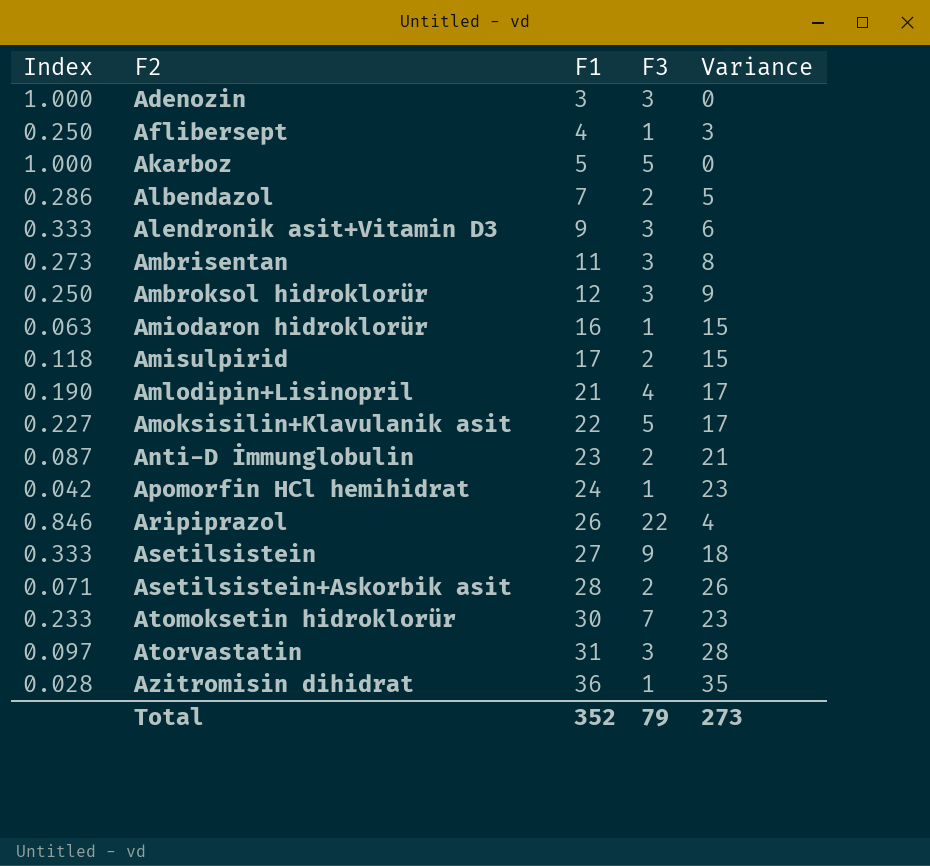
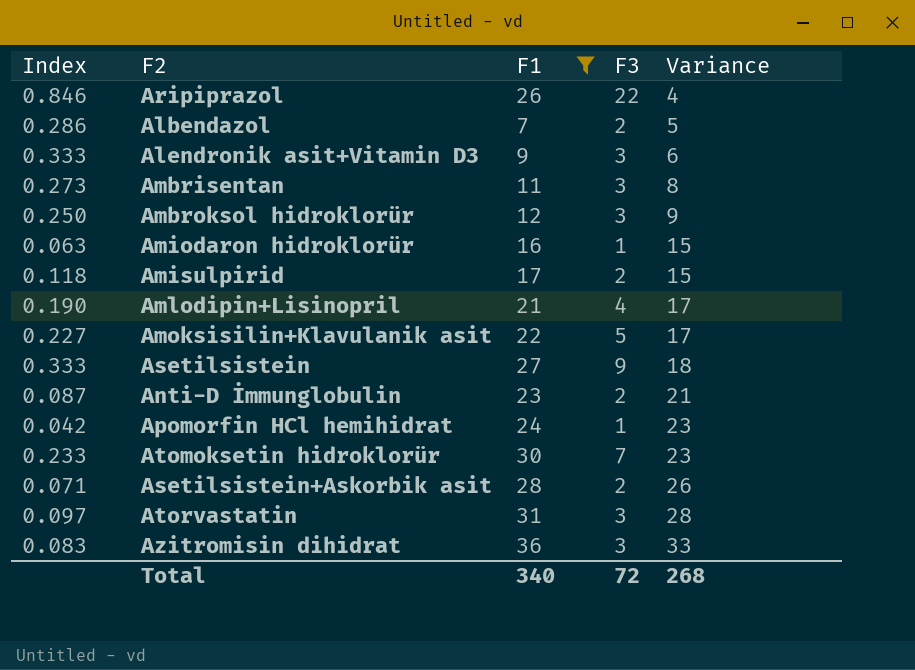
filter: none -> F1 >= 7
row order: F2 ascending -> Variance ascending
Azitromisin dihidrat | Index: 0.028 -> 0.083
Azitromisin dihidrat | F3: 1 -> 3
Azitromisin dihidrat | Variance: 35 -> 33
Total | F1: 352 -> 340
Total | F3: 79 -> 72
Total | Variance: 273 -> 268

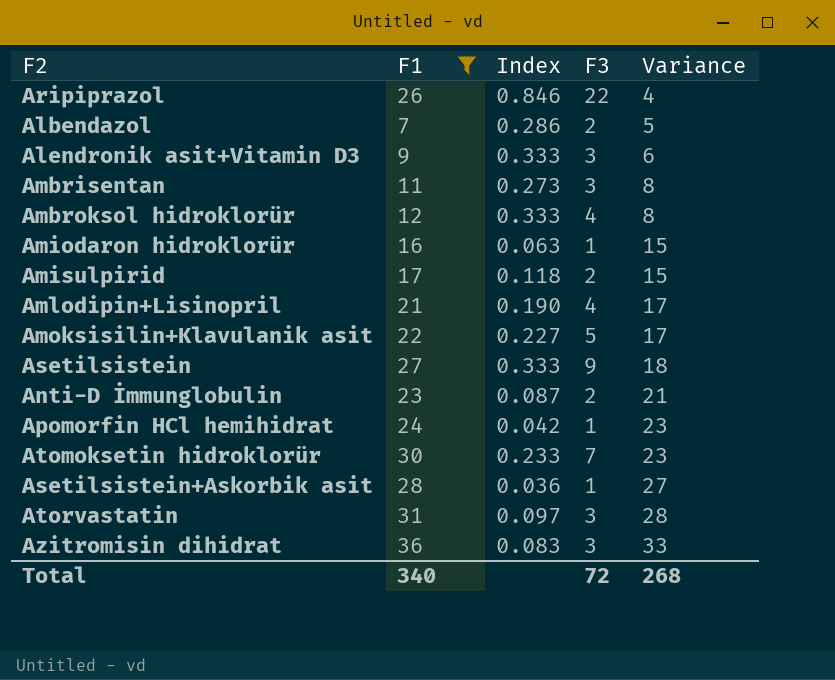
column Index | position: 1 -> 3
Ambroksol hidroklorür | Index: 0.250 -> 0.333
Ambroksol hidroklorür | F3: 3 -> 4
Ambroksol hidroklorür | Variance: 9 -> 8
Asetilsistein+Askorbik asit | Index: 0.071 -> 0.036
Asetilsistein+Askorbik asit | F3: 2 -> 1
Asetilsistein+Askorbik asit | Variance: 26 -> 27

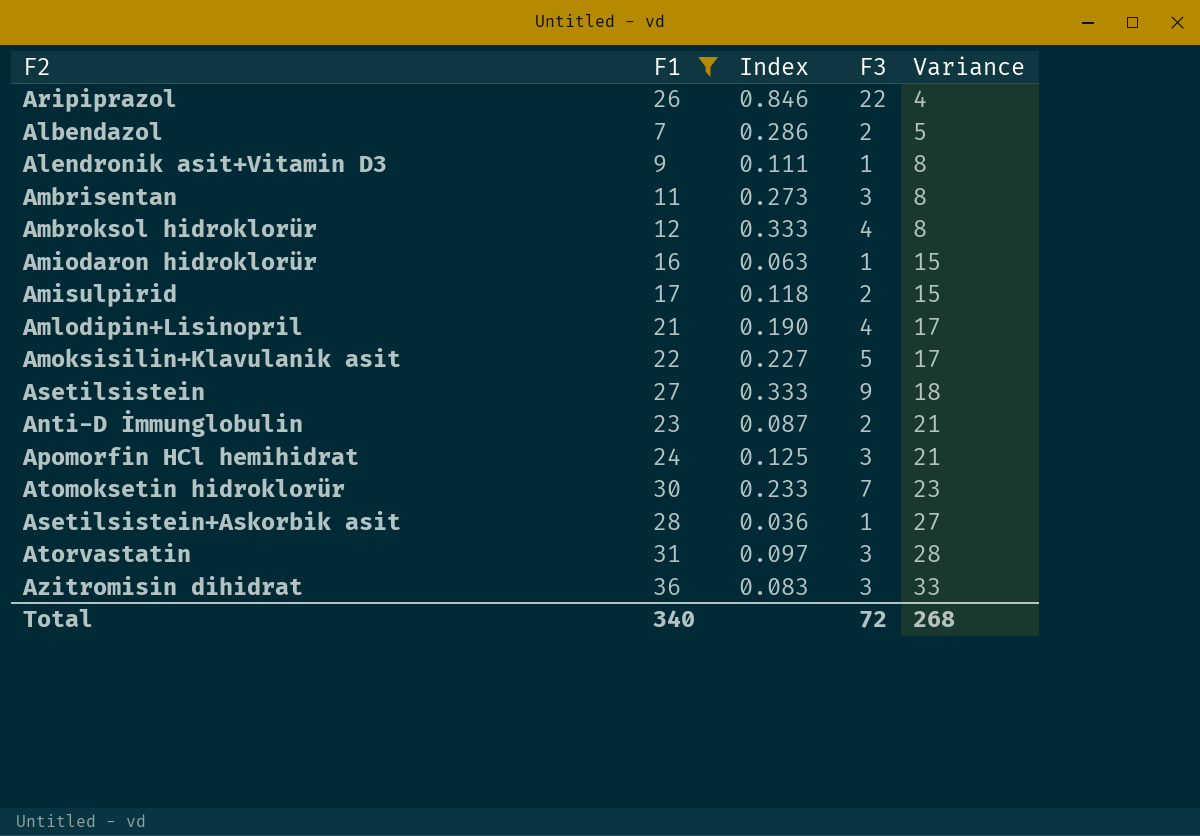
Alendronik asit+Vitamin D3 | Index: 0.333 -> 0.111
Alendronik asit+Vitamin D3 | F3: 3 -> 1
Alendronik asit+Vitamin D3 | Variance: 6 -> 8
Apomorfin HCl hemihidrat | Index: 0.042 -> 0.125
Apomorfin HCl hemihidrat | F3: 1 -> 3
Apomorfin HCl hemihidrat | Variance: 23 -> 21

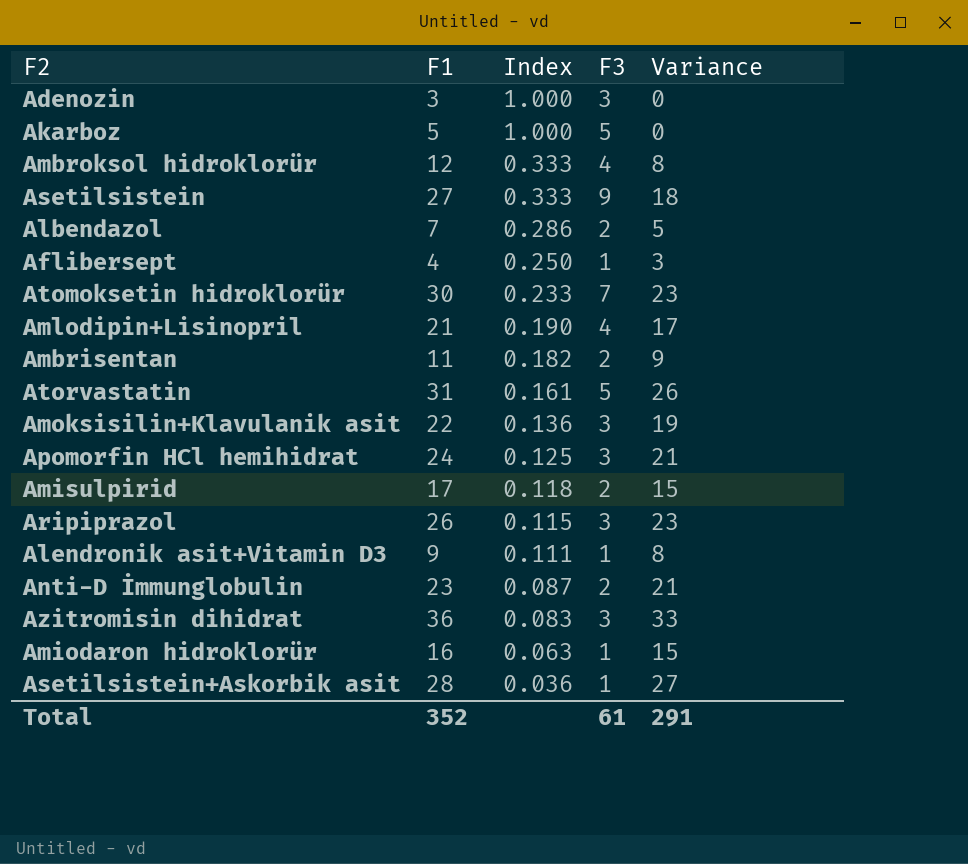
filter: F1 >= 7 -> none
row order: Variance ascending -> Index descending
Ambrisentan | Index: 0.273 -> 0.182
Ambrisentan | F3: 3 -> 2
Ambrisentan | Variance: 8 -> 9
Atorvastatin | Index: 0.097 -> 0.161
Atorvastatin | F3: 3 -> 5
Atorvastatin | Variance: 28 -> 26
Amoksisilin+Klavulanik asit | Index: 0.227 -> 0.136
Amoksisilin+Klavulanik asit | F3: 5 -> 3
Amoksisilin+Klavulanik asit | Variance: 17 -> 19
Aripiprazol | Index: 0.846 -> 0.115
Aripiprazol | F3: 22 -> 3
Aripiprazol | Variance: 4 -> 23
Total | F1: 340 -> 352
Total | F3: 72 -> 61
Total | Variance: 268 -> 291

